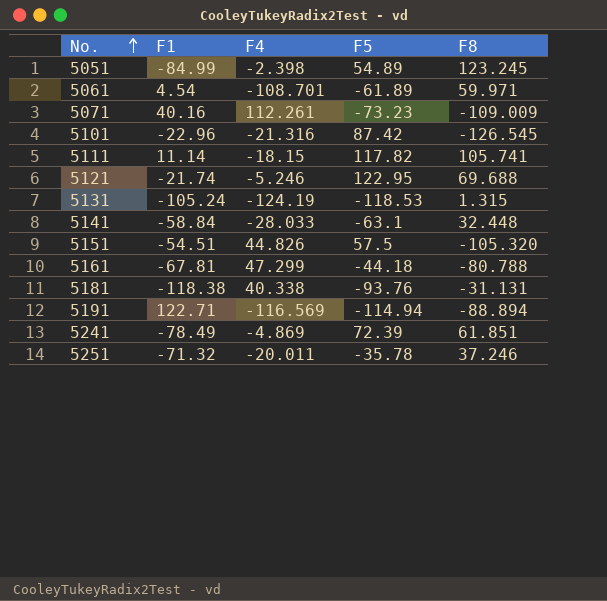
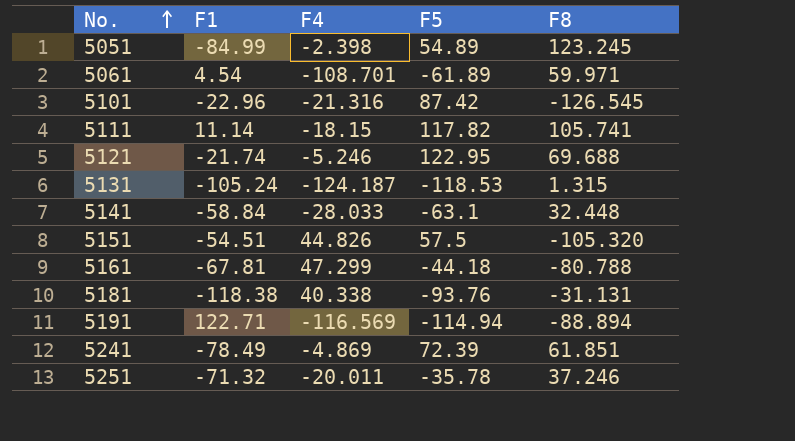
row 5071: 40.16 | 112.261 | -73.23 | -109.009 -> none
5131 | F4: -124.19 -> -124.187

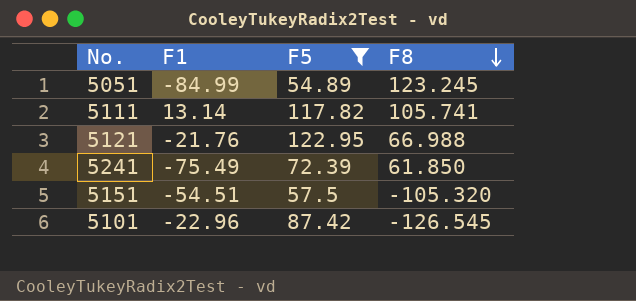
filter: none -> F5 >= 54.89
row order: No. ascending -> F8 descending
column F4 | position: 3 -> none
5111 | F1: 11.14 -> 13.14
5121 | F1: -21.74 -> -21.76
5121 | F8: 69.688 -> 66.988
5241 | F1: -78.49 -> -75.49
5241 | F8: 61.851 -> 61.850

